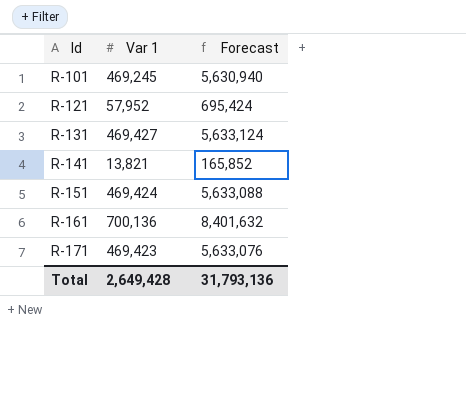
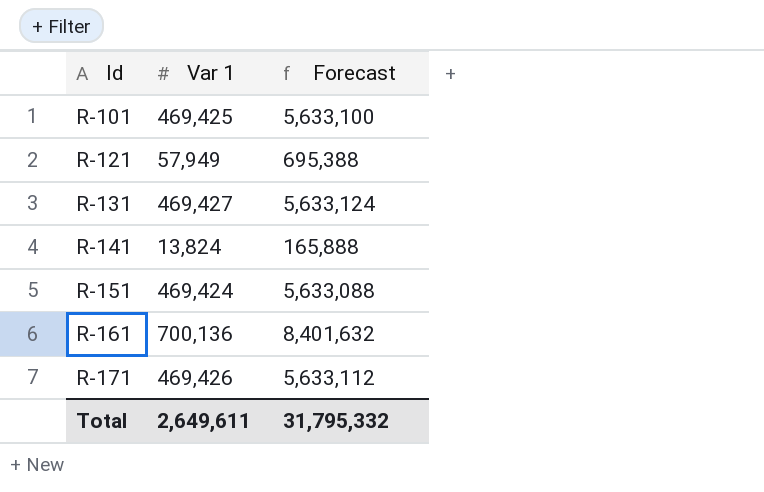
R-101 | Var 1: 469,245 -> 469,425
R-101 | Forecast: 5,630,940 -> 5,633,100
R-121 | Var 1: 57,952 -> 57,949
R-121 | Forecast: 695,424 -> 695,388
R-141 | Var 1: 13,821 -> 13,824
R-141 | Forecast: 165,852 -> 165,888
R-171 | Var 1: 469,423 -> 469,426
R-171 | Forecast: 5,633,076 -> 5,633,112
Total | Var 1: 2,649,428 -> 2,649,611
Total | Forecast: 31,793,136 -> 31,795,332

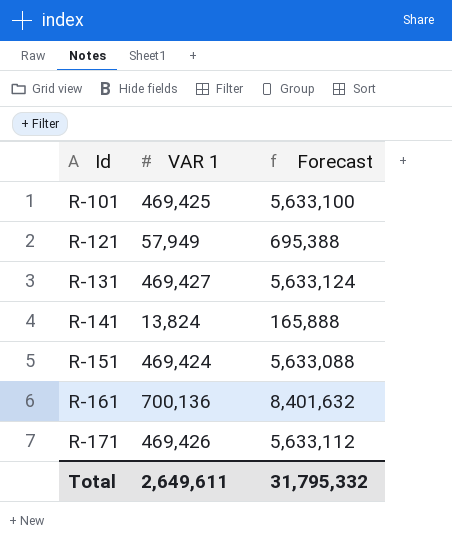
column name: Var 1 -> VAR 1

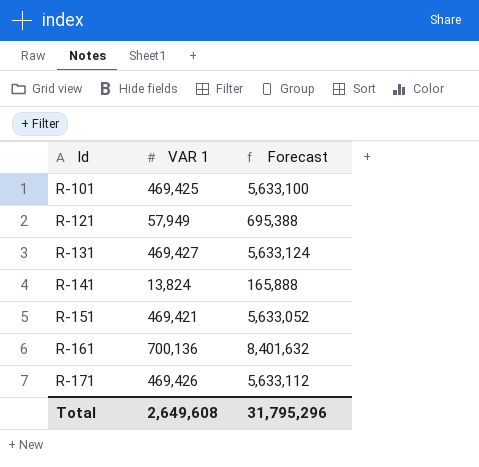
R-151 | VAR 1: 469,424 -> 469,421
R-151 | Forecast: 5,633,088 -> 5,633,052
Total | VAR 1: 2,649,611 -> 2,649,608
Total | Forecast: 31,795,332 -> 31,795,296

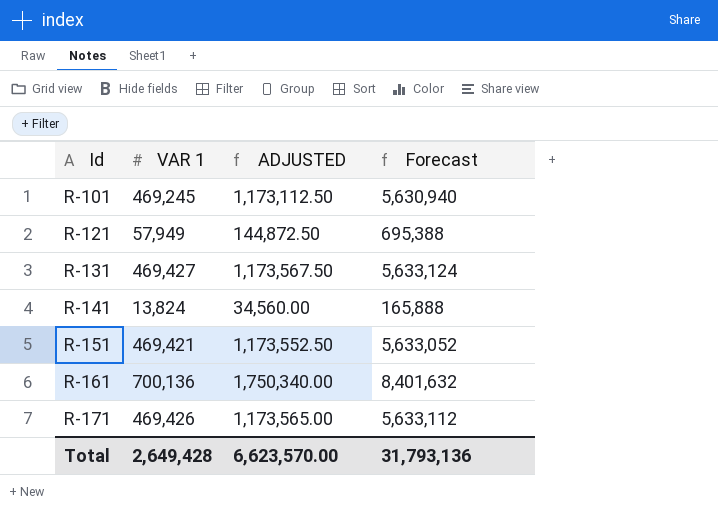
column ADJUSTED | formula: none -> [VAR 1] * 2.5
R-101 | VAR 1: 469,425 -> 469,245
R-101 | Forecast: 5,633,100 -> 5,630,940
Total | VAR 1: 2,649,608 -> 2,649,428
Total | Forecast: 31,795,296 -> 31,793,136

